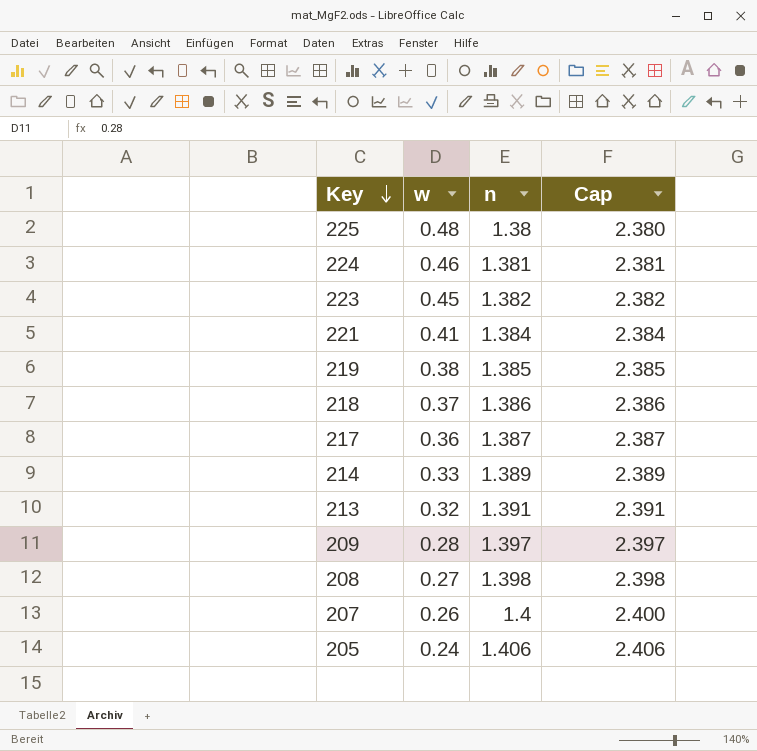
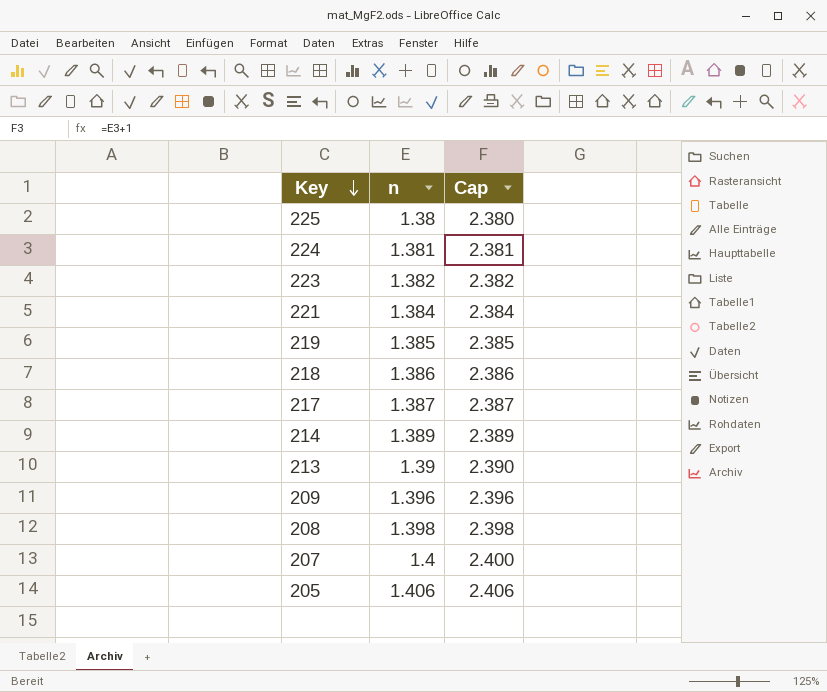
column w | position: 2 -> none
213 | n: 1.391 -> 1.39
213 | Cap: 2.391 -> 2.390
209 | n: 1.397 -> 1.396
209 | Cap: 2.397 -> 2.396

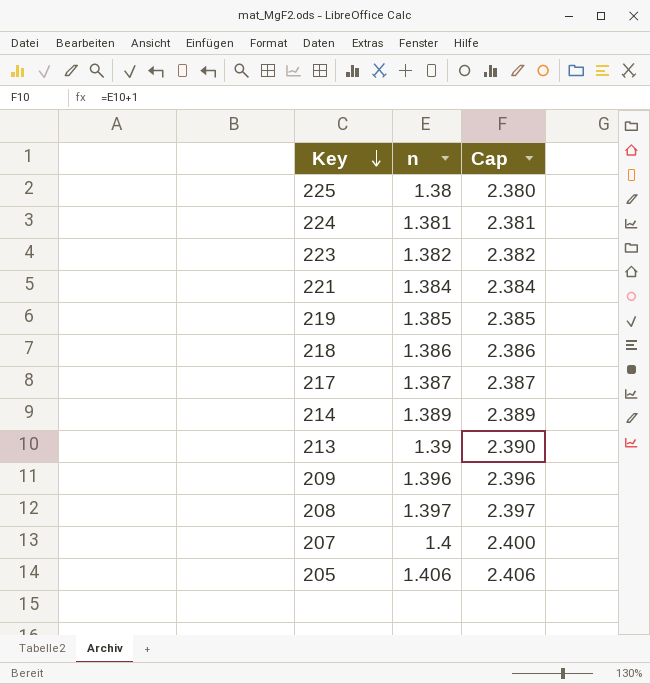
208 | n: 1.398 -> 1.397
208 | Cap: 2.398 -> 2.397

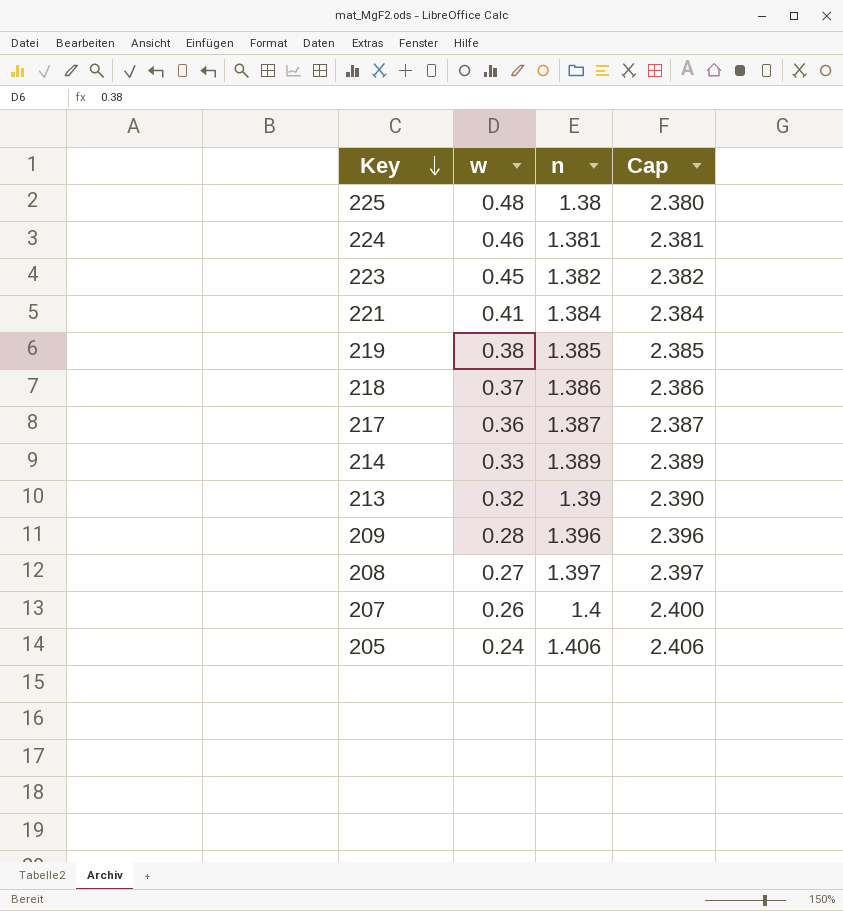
column w | position: none -> 2

